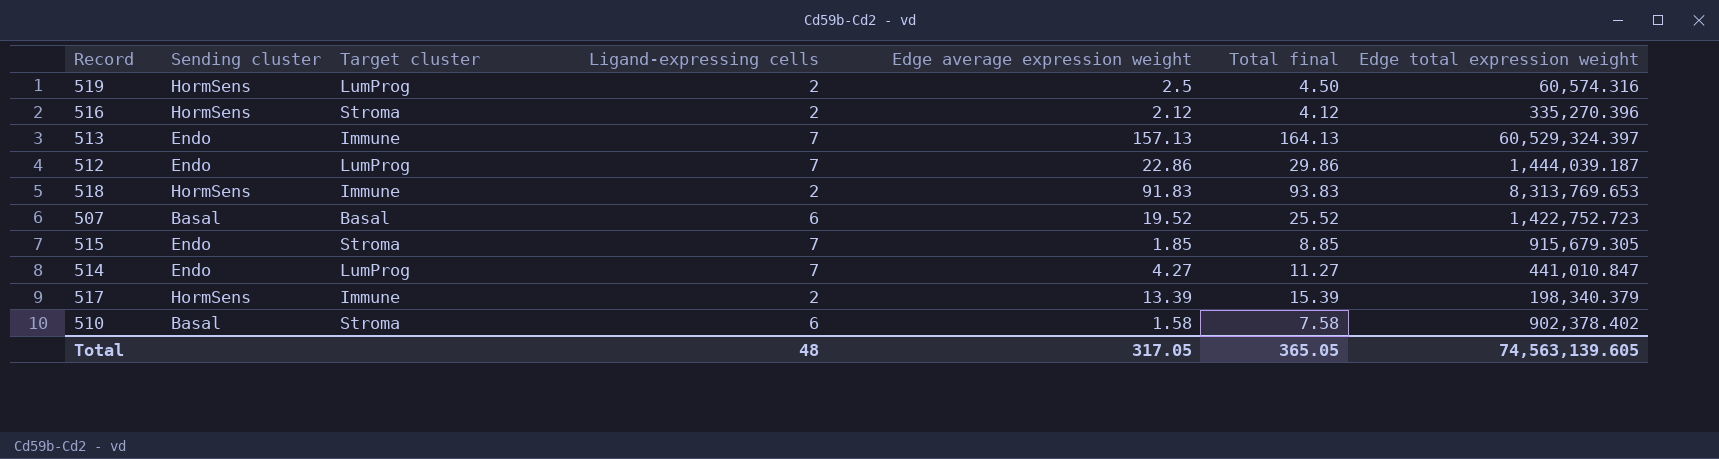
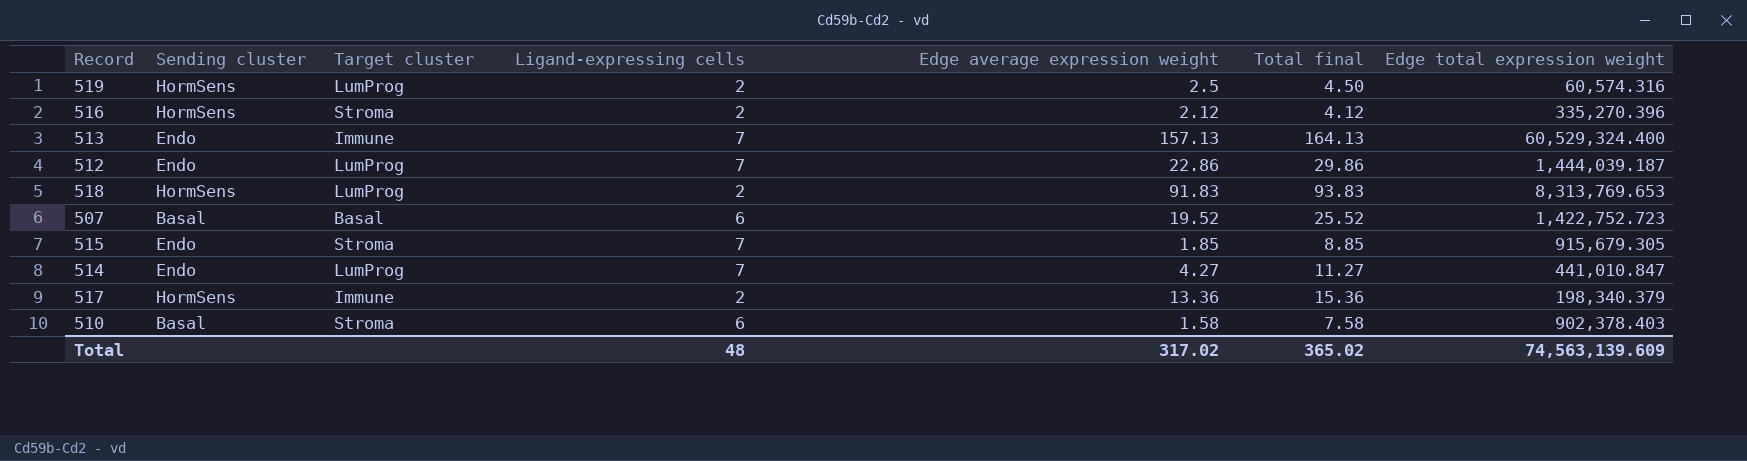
513 | Edge total expression weight: 60,529,324.397 -> 60,529,324.400
518 | Target cluster: Immune -> LumProg
517 | Edge average expression weight: 13.39 -> 13.36
517 | Total final: 15.39 -> 15.36
510 | Edge total expression weight: 902,378.402 -> 902,378.403
Total | Edge average expression weight: 317.05 -> 317.02
Total | Total final: 365.05 -> 365.02
Total | Edge total expression weight: 74,563,139.605 -> 74,563,139.609

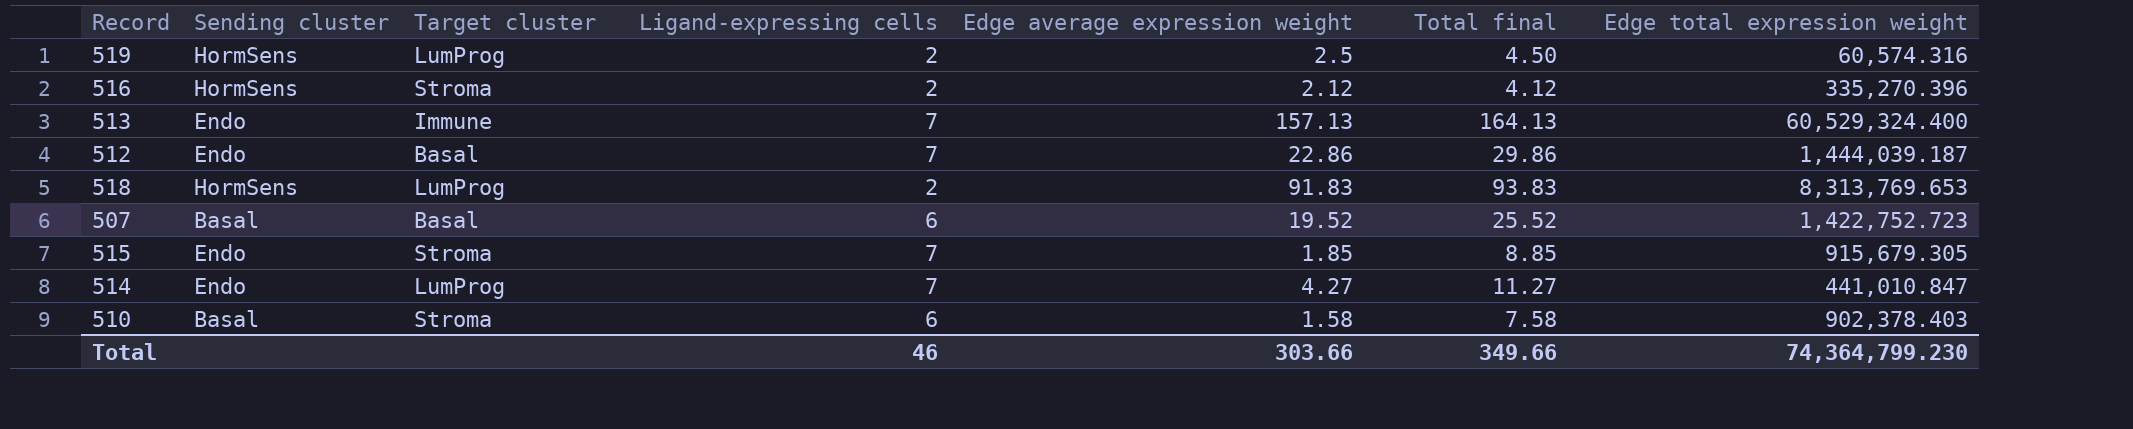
row 517: HormSens | Immune | 2 | 13.36 | 15.36 | 198,340.379 -> none
512 | Target cluster: LumProg -> Basal
Total | Ligand-expressing cells: 48 -> 46
Total | Edge average expression weight: 317.02 -> 303.66
Total | Total final: 365.02 -> 349.66
Total | Edge total expression weight: 74,563,139.609 -> 74,364,799.230

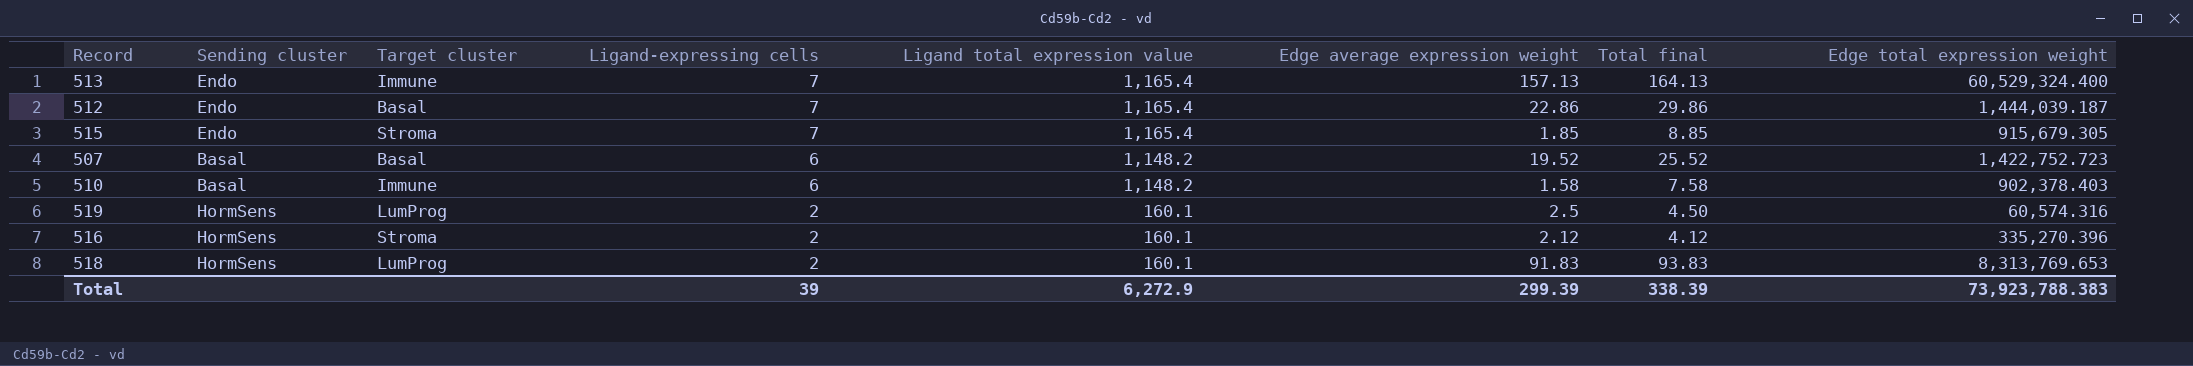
row order: none -> Ligand-expressing cells descending
column Ligand total expression value | position: none -> 5
row 514: Endo | LumProg | 7 | 4.27 | 11.27 | 441,010.847 -> none
510 | Target cluster: Stroma -> Immune
Total | Ligand-expressing cells: 46 -> 39
Total | Edge average expression weight: 303.66 -> 299.39
Total | Total final: 349.66 -> 338.39
Total | Edge total expression weight: 74,364,799.230 -> 73,923,788.383

